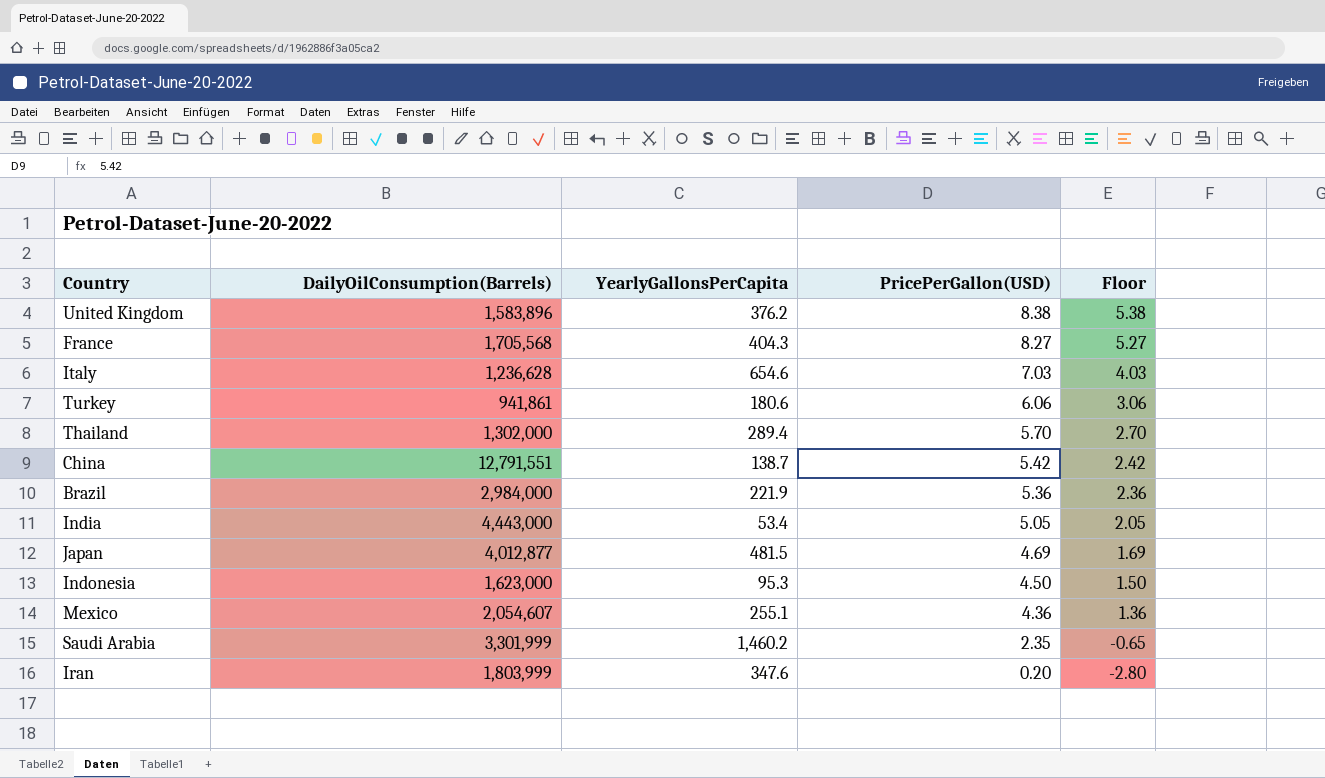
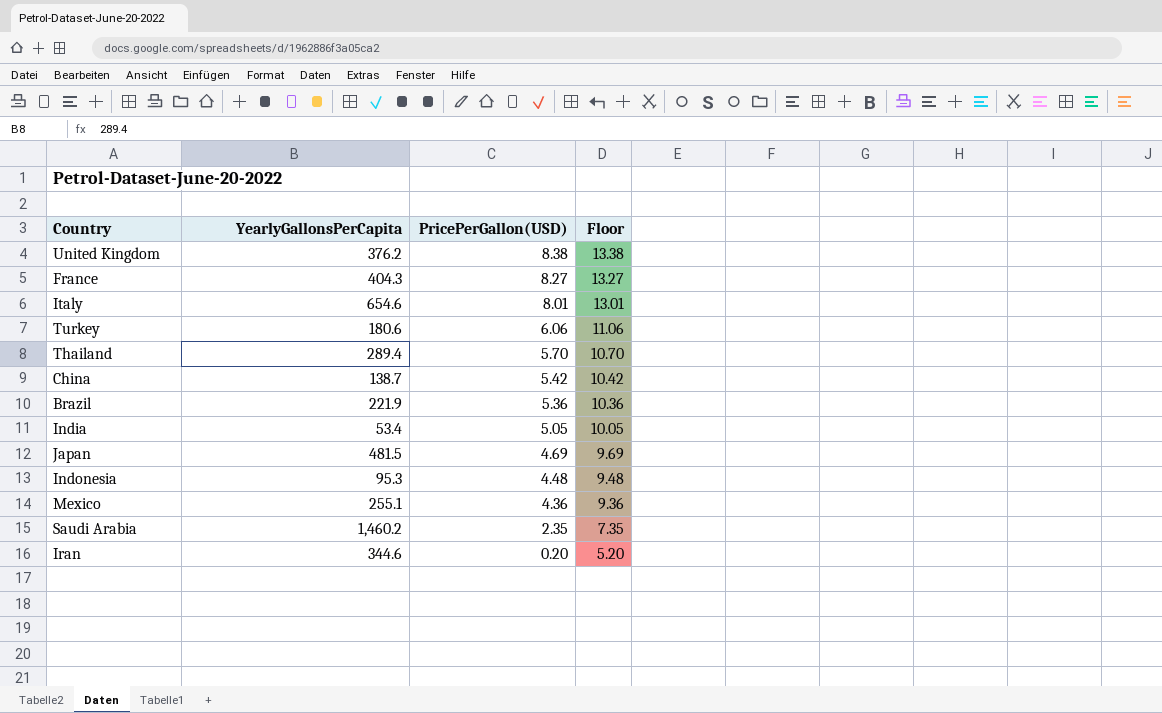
column DailyOilConsumption(Barrels) | position: 2 -> none
column Floor | formula: [PricePerGallon(USD)] - 3 -> [PricePerGallon(USD)] + 5
Italy | PricePerGallon(USD): 7.03 -> 8.01
Indonesia | PricePerGallon(USD): 4.50 -> 4.48
Iran | YearlyGallonsPerCapita: 347.6 -> 344.6

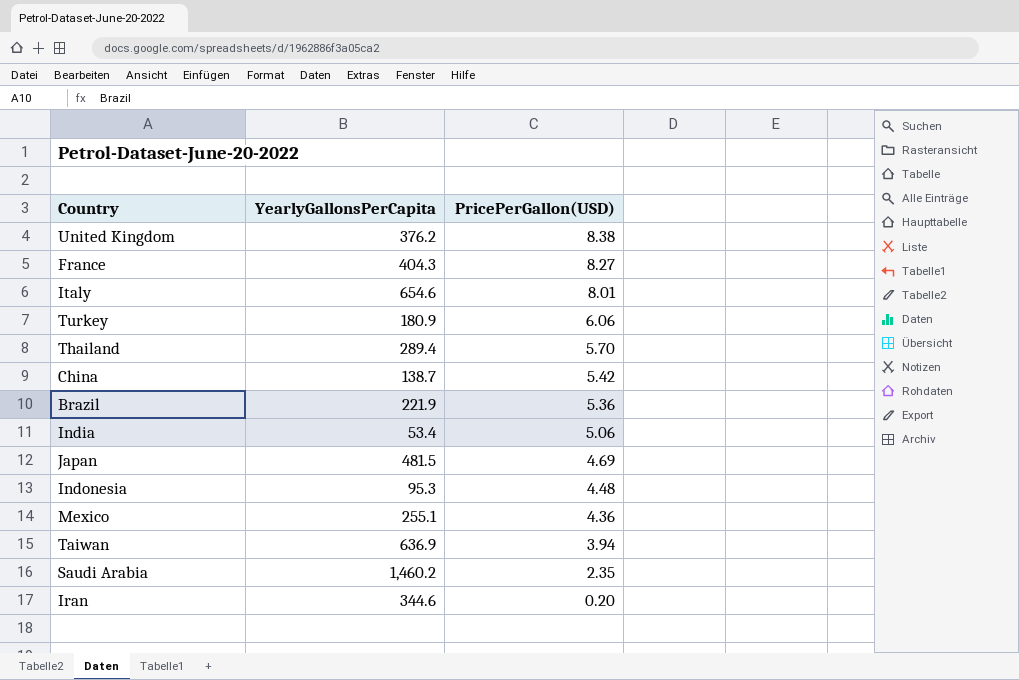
column Floor | formula: [PricePerGallon(USD)] + 5 -> none
Turkey | YearlyGallonsPerCapita: 180.6 -> 180.9
India | PricePerGallon(USD): 5.05 -> 5.06
row Taiwan: none -> 636.9 | 3.94

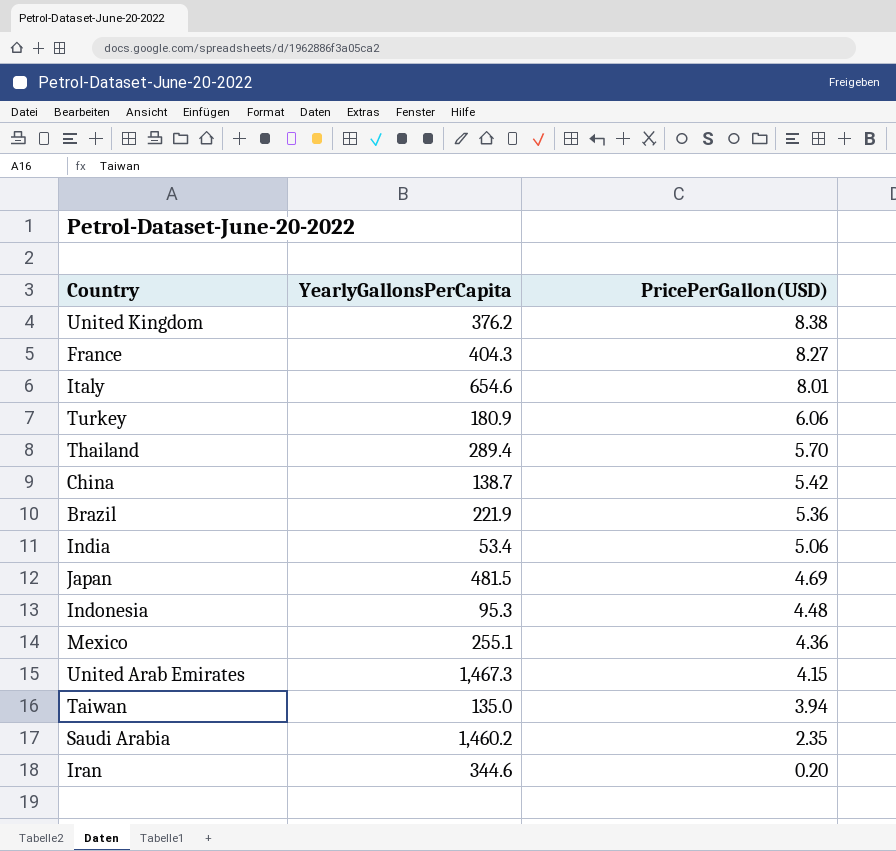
row United Arab Emirates: none -> 1,467.3 | 4.15
Taiwan | YearlyGallonsPerCapita: 636.9 -> 135.0

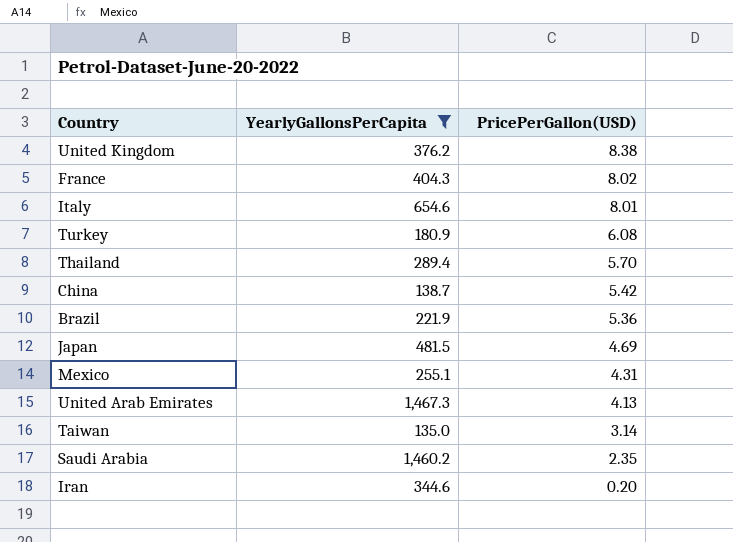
filter: none -> YearlyGallonsPerCapita >= 135.0
France | PricePerGallon(USD): 8.27 -> 8.02
Turkey | PricePerGallon(USD): 6.06 -> 6.08
Mexico | PricePerGallon(USD): 4.36 -> 4.31
United Arab Emirates | PricePerGallon(USD): 4.15 -> 4.13
Taiwan | PricePerGallon(USD): 3.94 -> 3.14

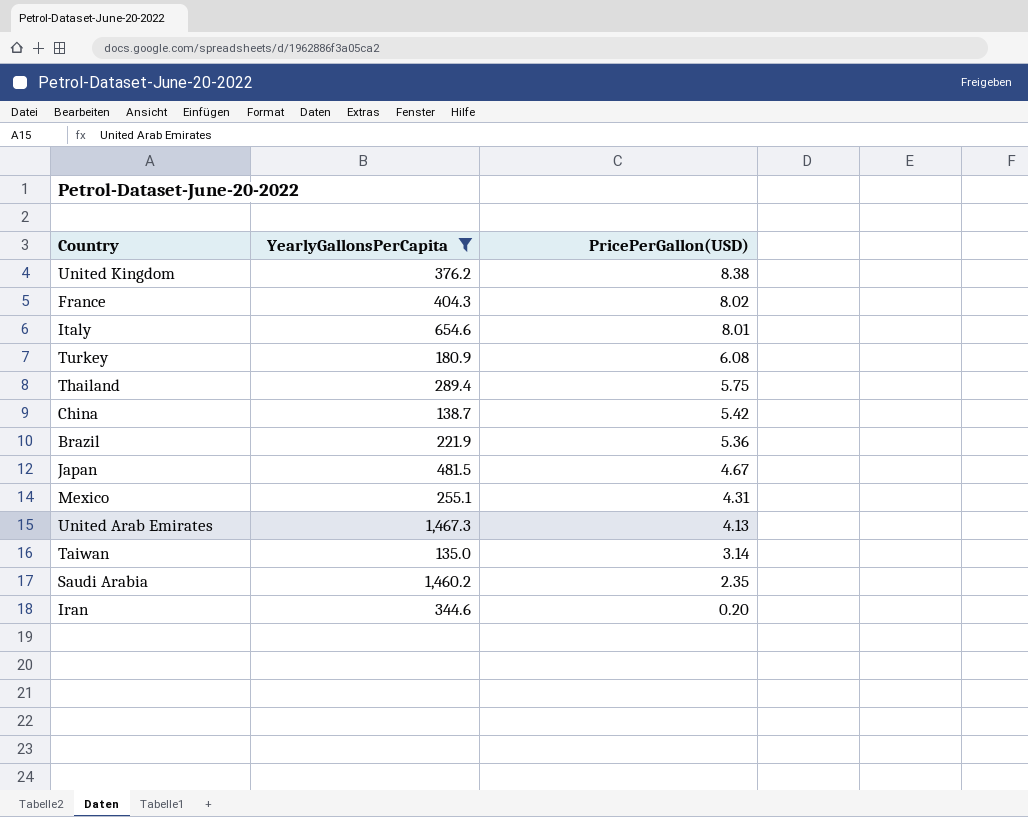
Thailand | PricePerGallon(USD): 5.70 -> 5.75
Japan | PricePerGallon(USD): 4.69 -> 4.67

